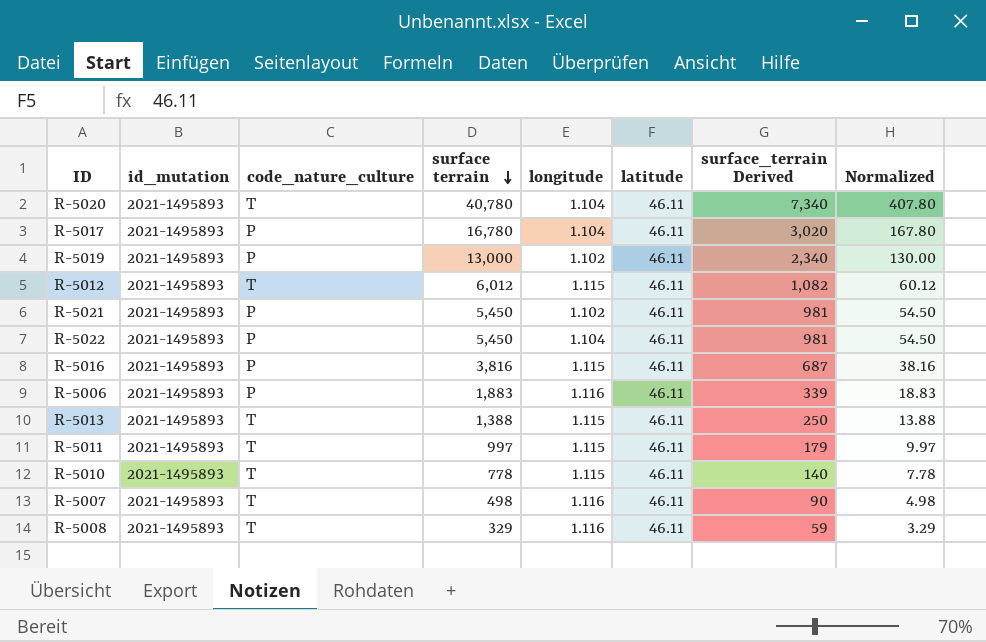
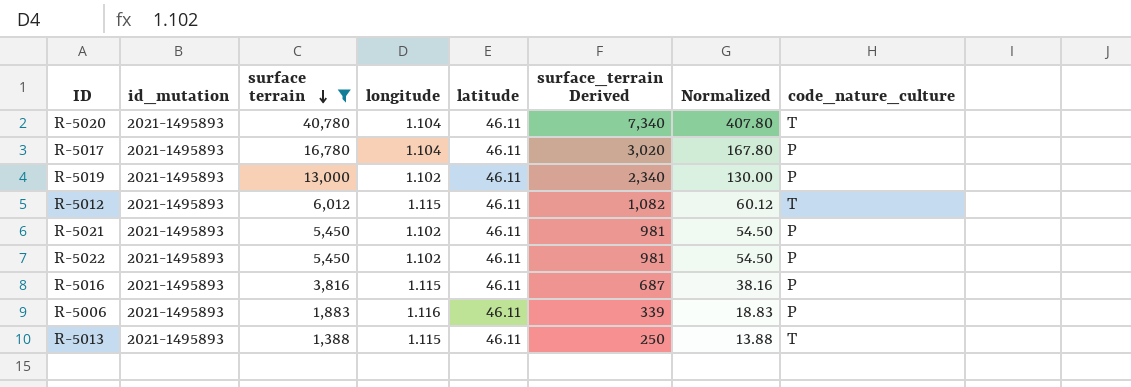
filter: none -> surface terrain >= 1,388
column code_nature_culture | position: 3 -> 8
R-5022 | longitude: 1.104 -> 1.102

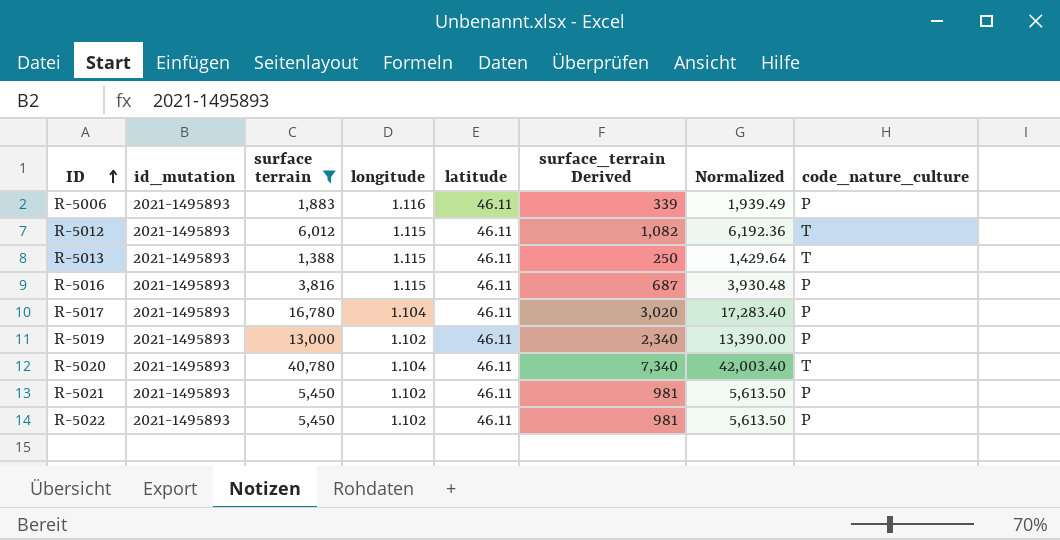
row order: surface terrain descending -> ID ascending
column Normalized | formula: [surface terrain] * 0.01 -> [surface terrain] * 1.03

